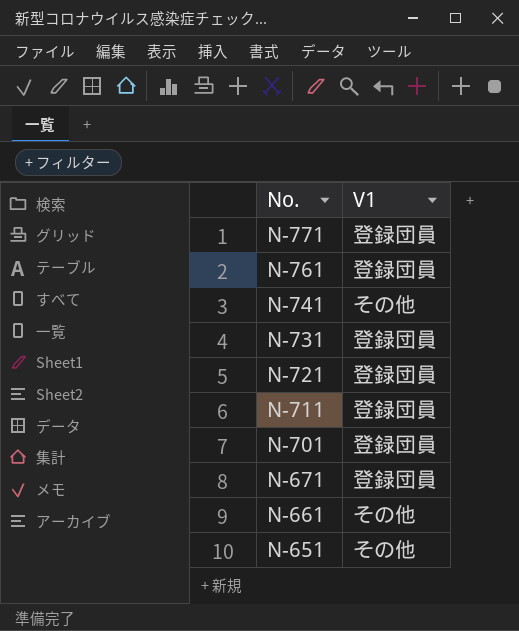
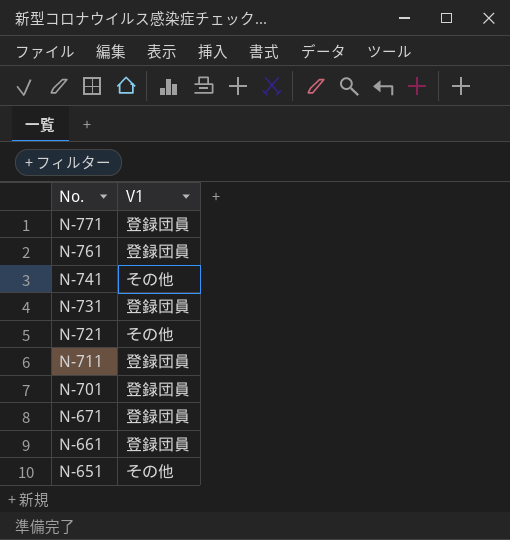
N-721 | V1: 登録団員 -> その他
N-661 | V1: その他 -> 登録団員

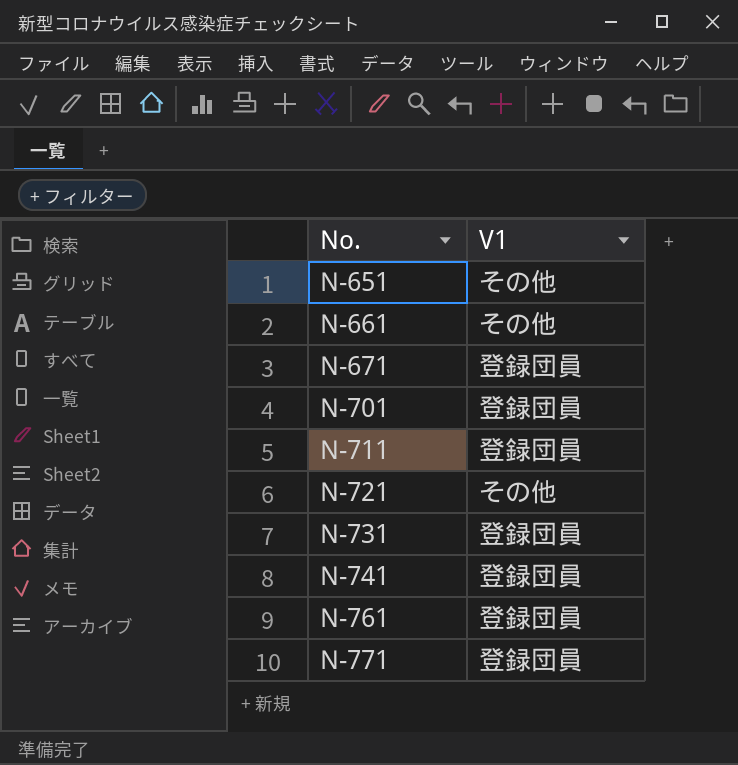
row order: No. descending -> No. ascending
N-661 | V1: 登録団員 -> その他
N-741 | V1: その他 -> 登録団員

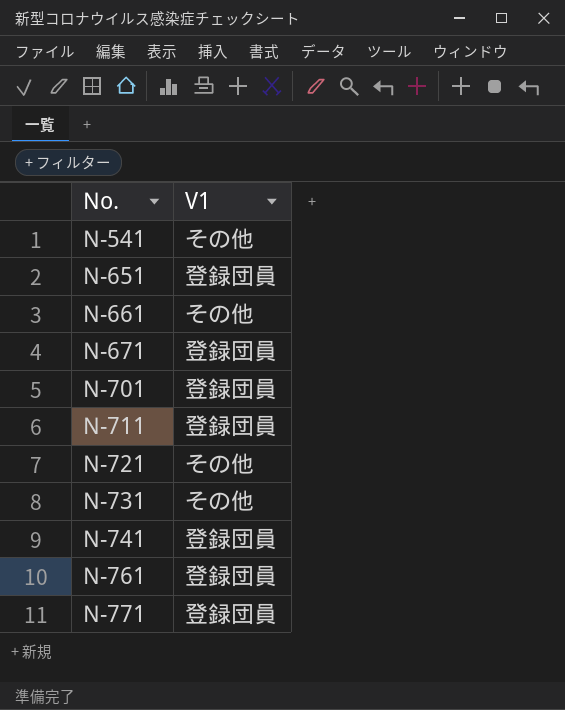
row N-541: none -> その他
N-651 | V1: その他 -> 登録団員
N-731 | V1: 登録団員 -> その他

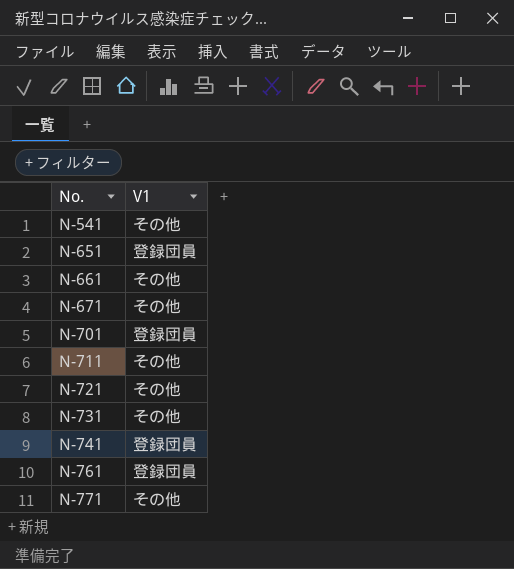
N-671 | V1: 登録団員 -> その他
N-711 | V1: 登録団員 -> その他
N-771 | V1: 登録団員 -> その他

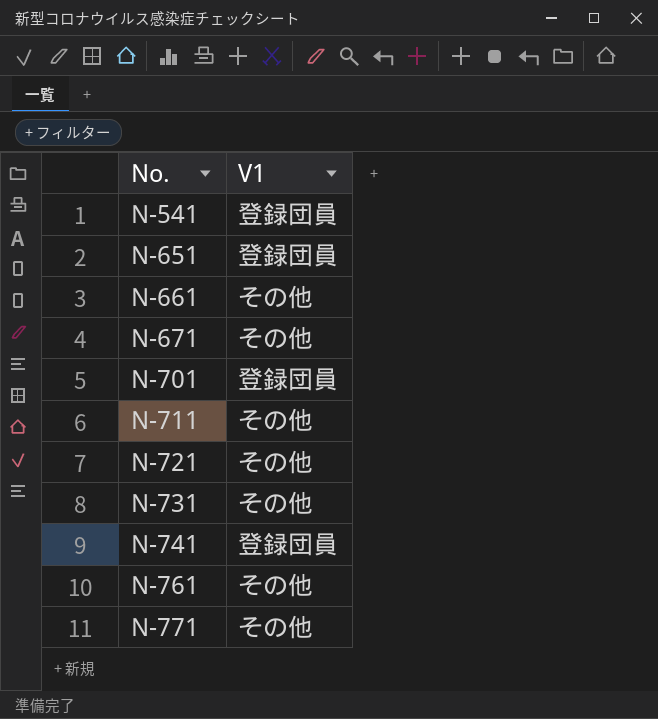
N-541 | V1: その他 -> 登録団員
N-761 | V1: 登録団員 -> その他

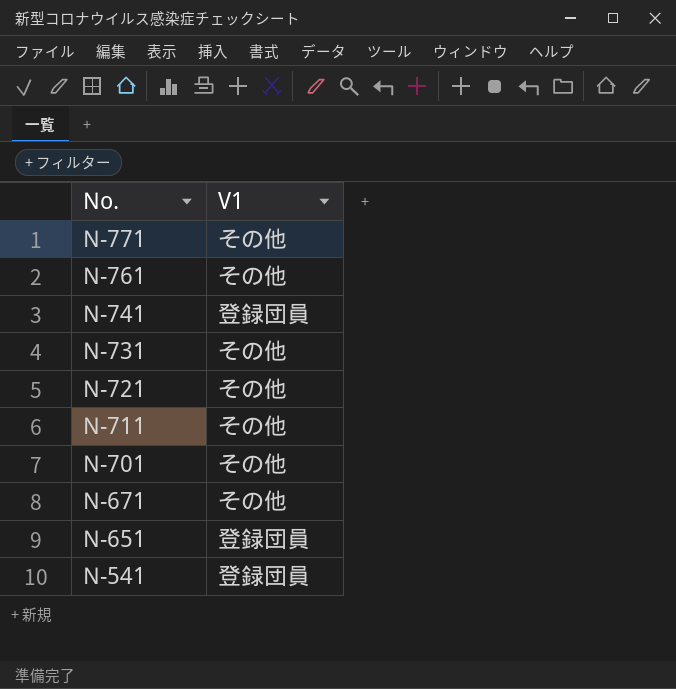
row order: No. ascending -> No. descending
row N-661: その他 -> none
N-701 | V1: 登録団員 -> その他

